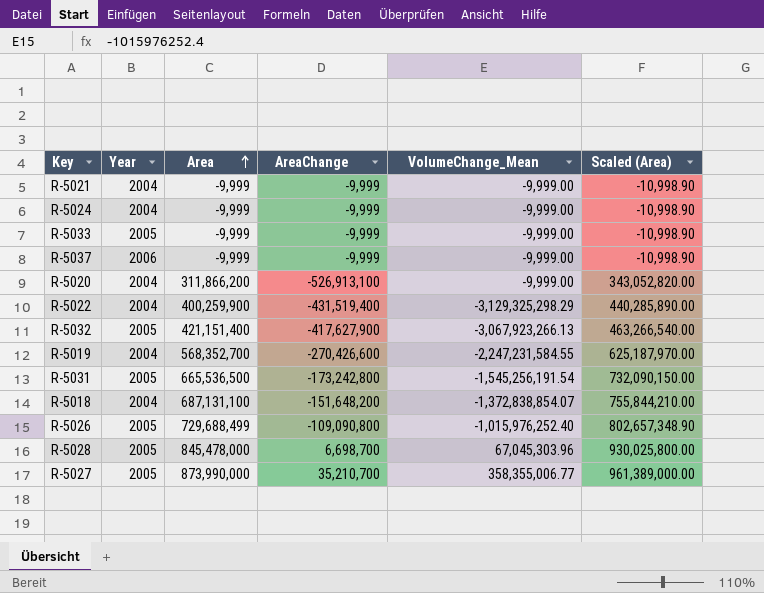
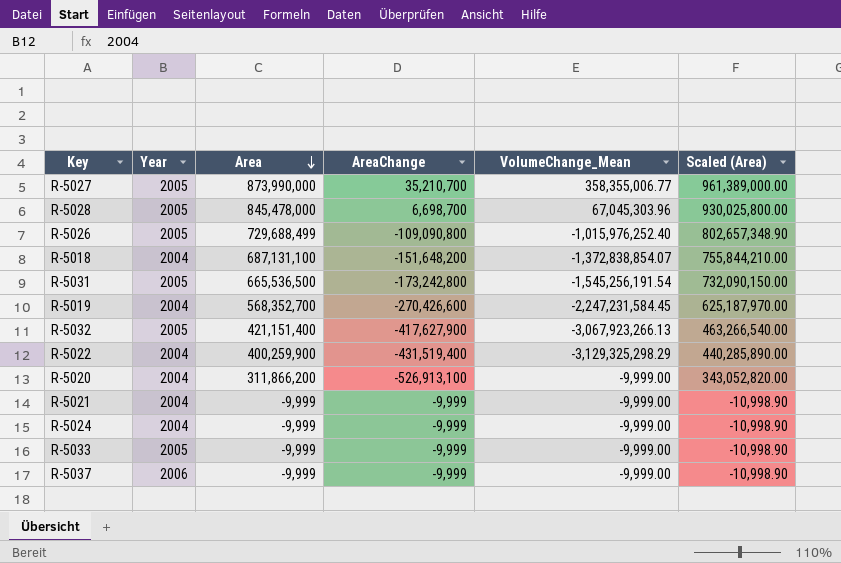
row order: Area ascending -> Area descending
R-5019 | VolumeChange_Mean: -2,247,231,584.55 -> -2,247,231,584.45

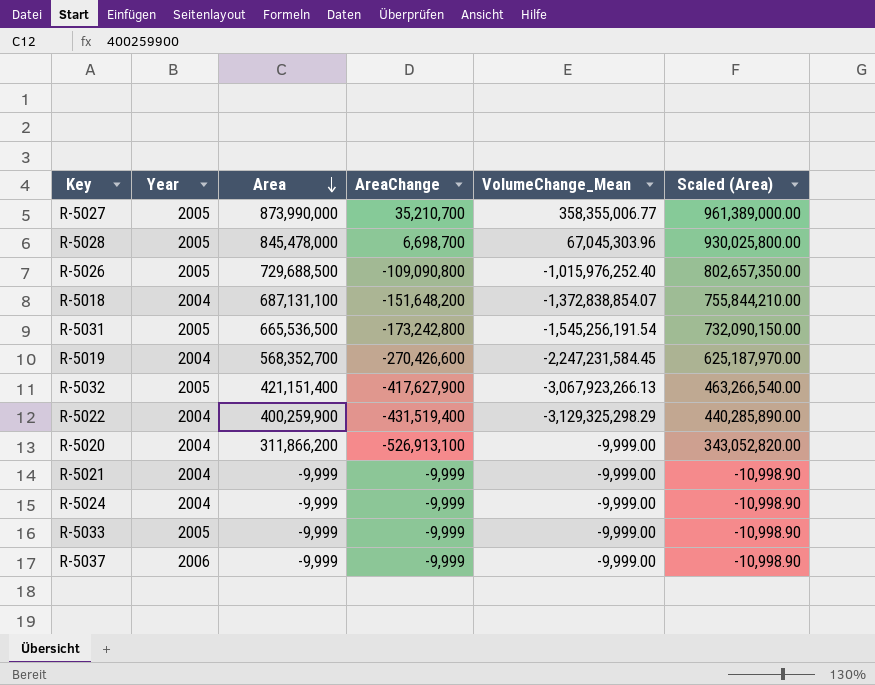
R-5026 | Area: 729,688,499 -> 729,688,500
R-5026 | Scaled (Area): 802,657,348.90 -> 802,657,350.00

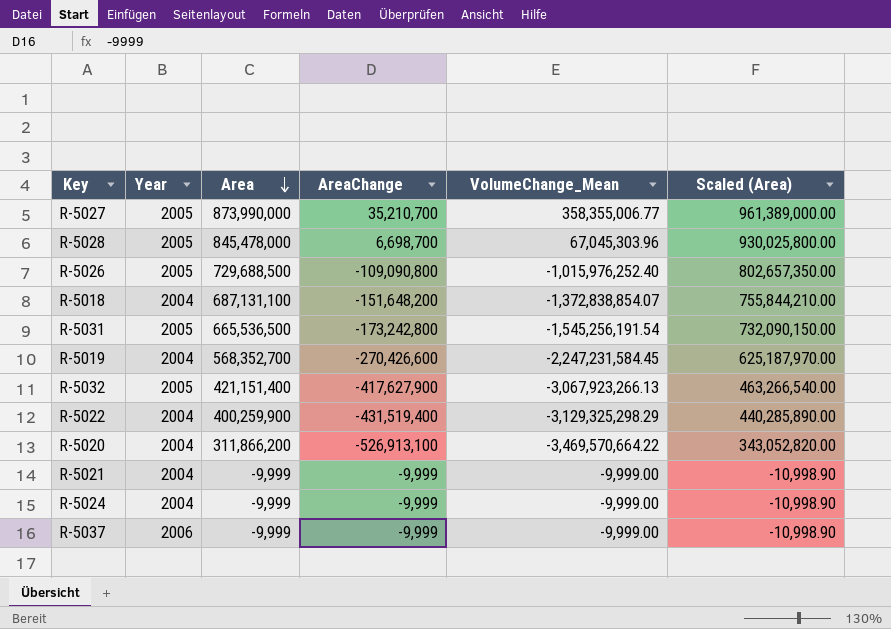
row R-5033: 2005 | -9,999 | -9,999 | -9,999.00 | -10,998.90 -> none
R-5020 | VolumeChange_Mean: -9,999.00 -> -3,469,570,664.22

